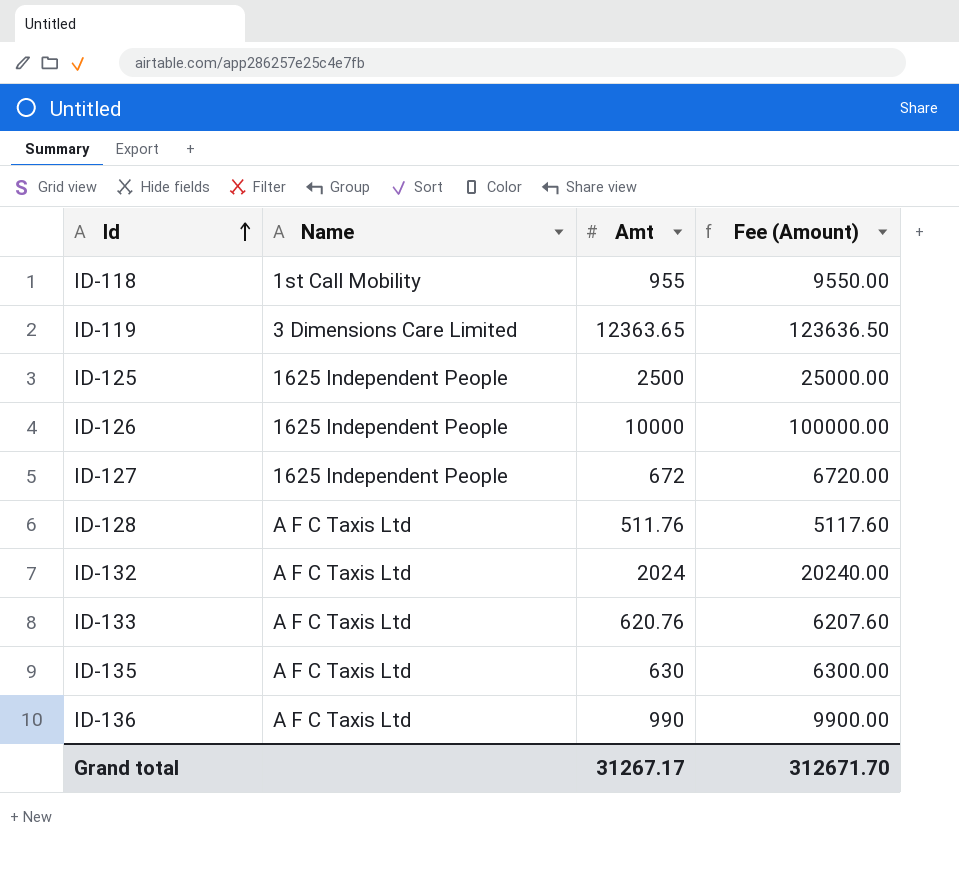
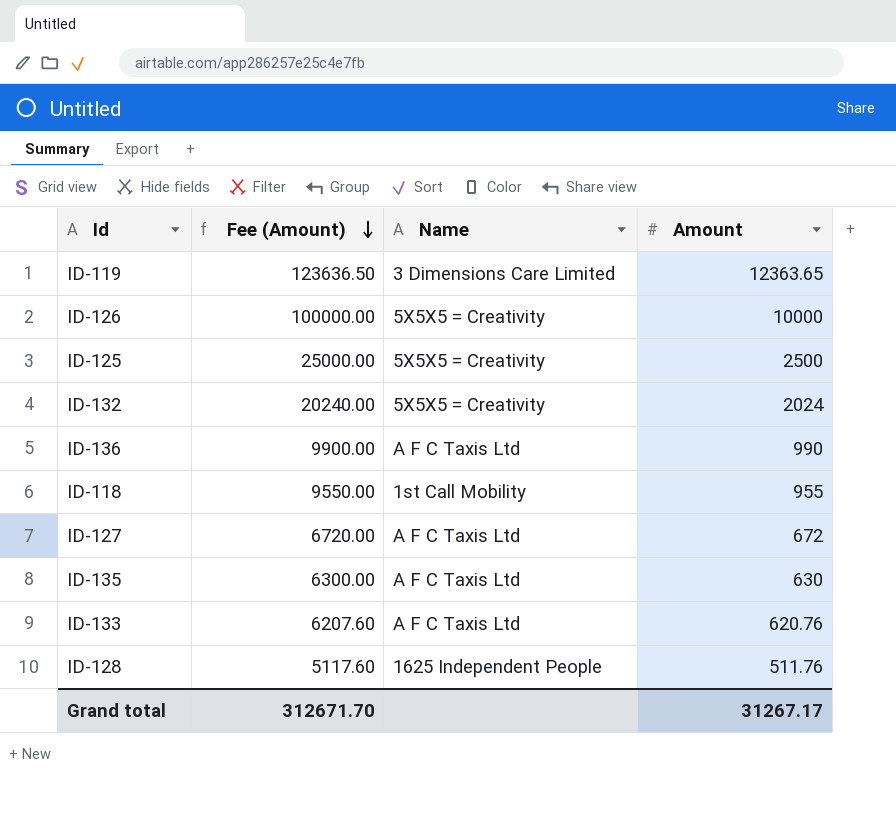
row order: Id ascending -> Fee (Amount) descending
column Fee (Amount) | position: 4 -> 2
column name: Amt -> Amount
ID-126 | Name: 1625 Independent People -> 5X5X5 = Creativity
ID-125 | Name: 1625 Independent People -> 5X5X5 = Creativity
ID-132 | Name: A F C Taxis Ltd -> 5X5X5 = Creativity
ID-127 | Name: 1625 Independent People -> A F C Taxis Ltd
ID-128 | Name: A F C Taxis Ltd -> 1625 Independent People

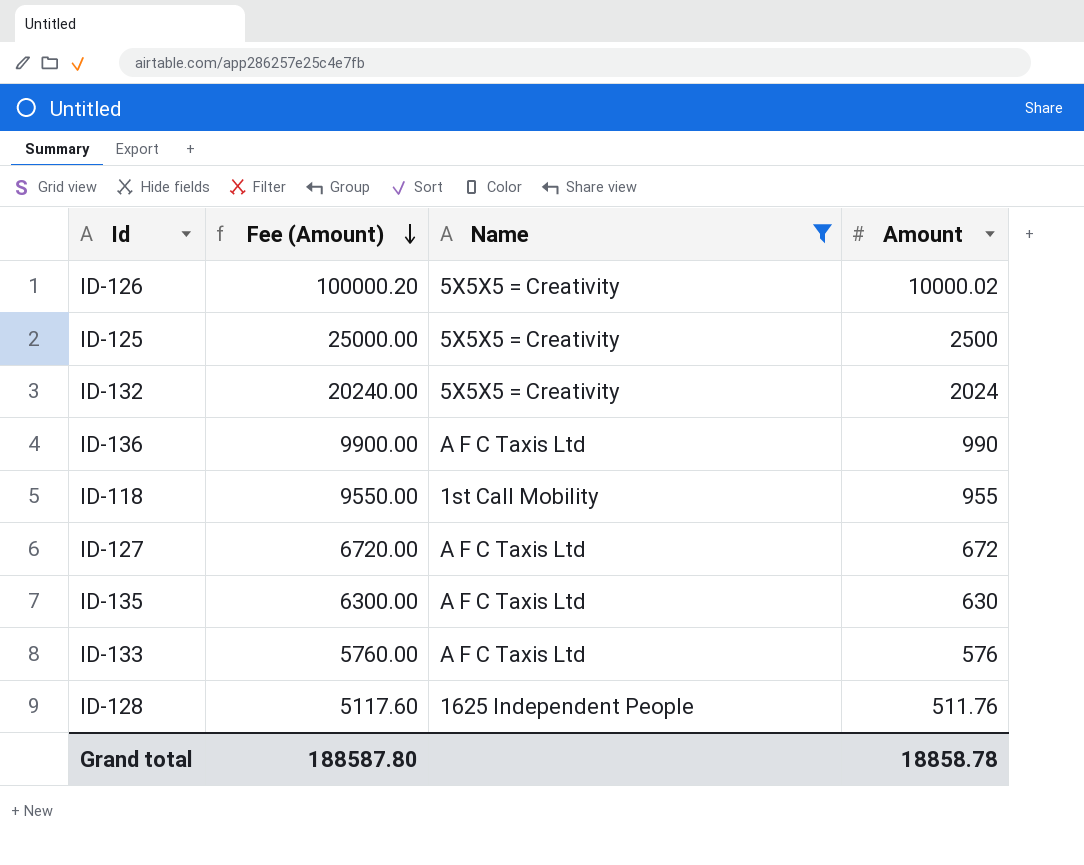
filter: none -> Name != 3 Dimensions Care Limited
ID-126 | Fee (Amount): 100000.00 -> 100000.20
ID-126 | Amount: 10000 -> 10000.02
ID-133 | Fee (Amount): 6207.60 -> 5760.00
ID-133 | Amount: 620.76 -> 576
Grand total | Fee (Amount): 312671.70 -> 188587.80
Grand total | Amount: 31267.17 -> 18858.78

